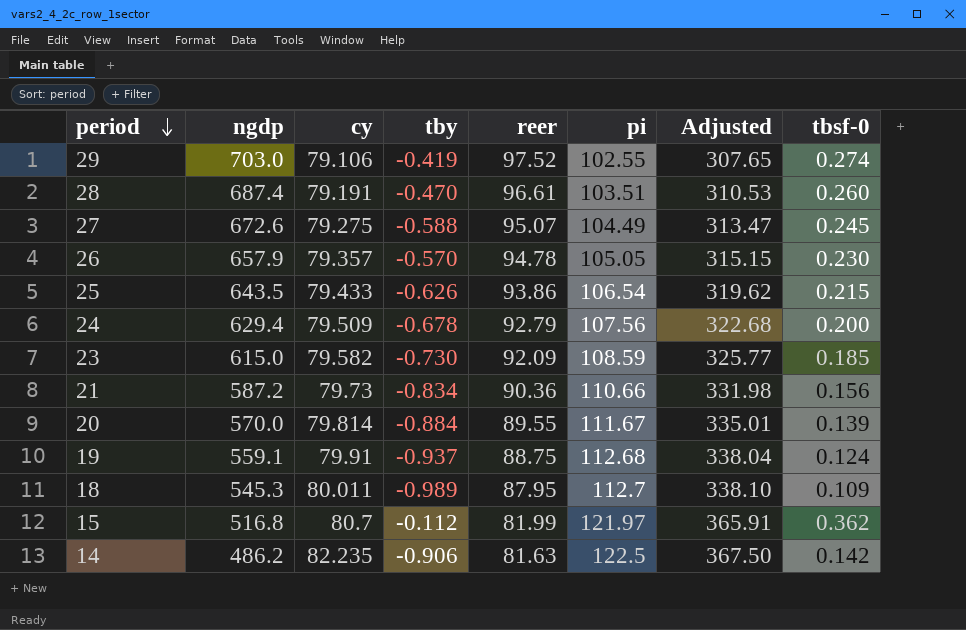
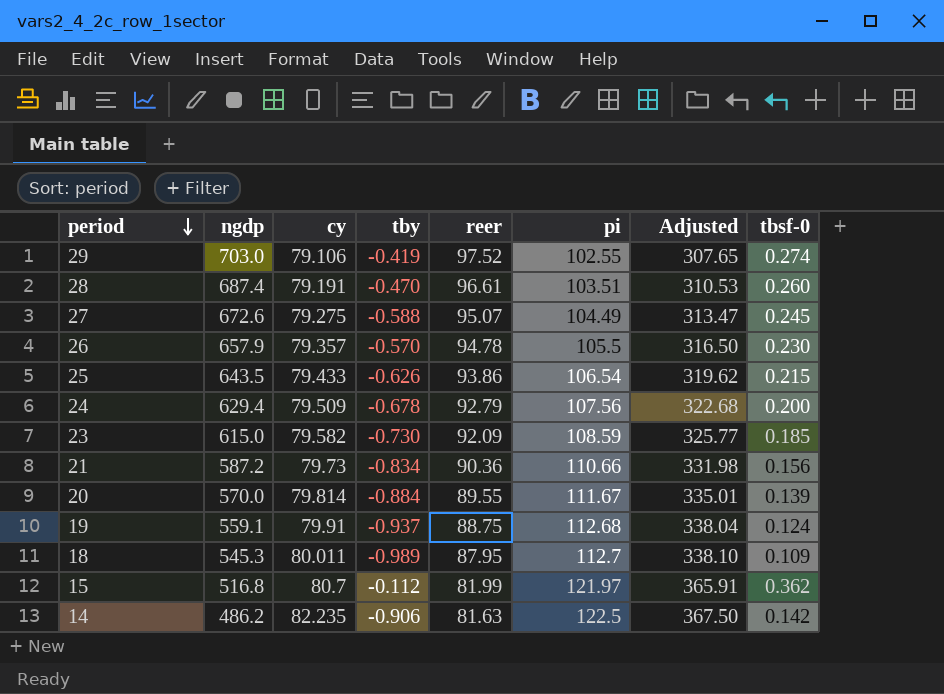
26 | pi: 105.05 -> 105.5
26 | Adjusted: 315.15 -> 316.50

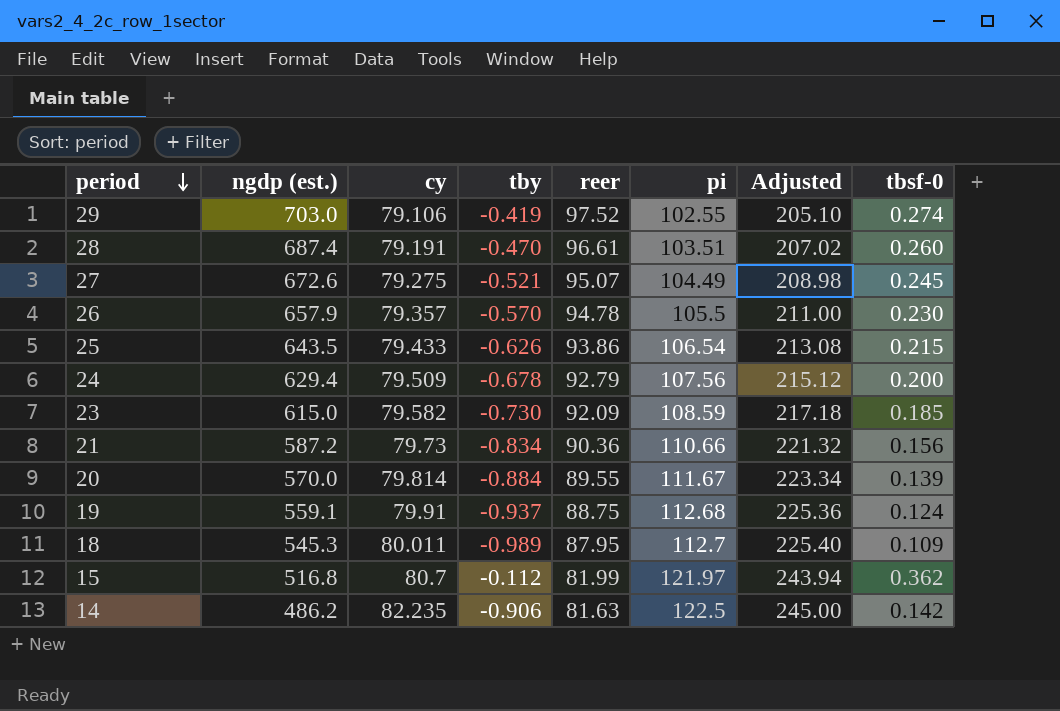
column name: ngdp -> ngdp (est.)
column Adjusted | formula: [pi] * 3 -> [pi] * 2
27 | tby: -0.588 -> -0.521

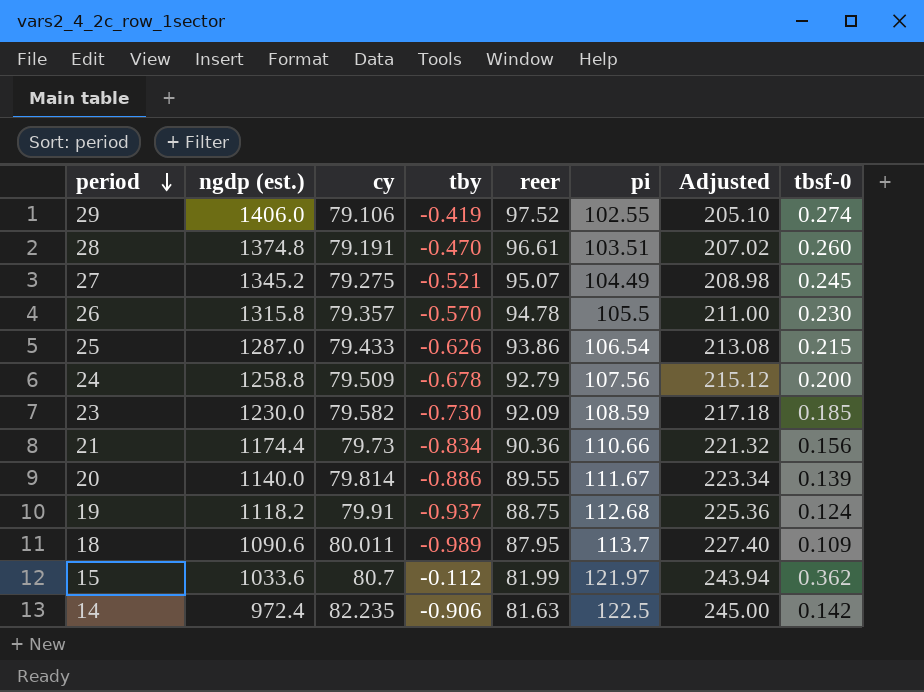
29 | ngdp (est.): 703.0 -> 1406.0
28 | ngdp (est.): 687.4 -> 1374.8
27 | ngdp (est.): 672.6 -> 1345.2
26 | ngdp (est.): 657.9 -> 1315.8
25 | ngdp (est.): 643.5 -> 1287.0
24 | ngdp (est.): 629.4 -> 1258.8
23 | ngdp (est.): 615.0 -> 1230.0
21 | ngdp (est.): 587.2 -> 1174.4
20 | ngdp (est.): 570.0 -> 1140.0
20 | tby: -0.884 -> -0.886
19 | ngdp (est.): 559.1 -> 1118.2
18 | ngdp (est.): 545.3 -> 1090.6
18 | pi: 112.7 -> 113.7
18 | Adjusted: 225.40 -> 227.40
15 | ngdp (est.): 516.8 -> 1033.6
14 | ngdp (est.): 486.2 -> 972.4

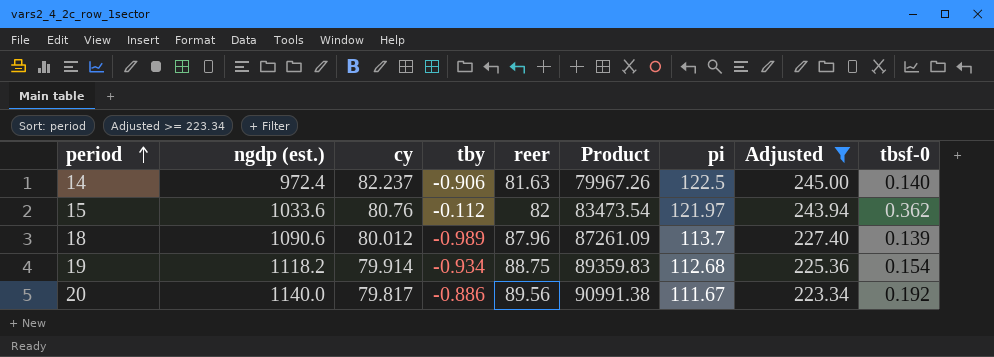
filter: none -> Adjusted >= 223.34
row order: period descending -> period ascending
column Product | formula: none -> [ngdp (est.)] * [cy]
14 | cy: 82.235 -> 82.237
14 | tbsf-0: 0.142 -> 0.140
15 | cy: 80.7 -> 80.76
15 | reer: 81.99 -> 82
18 | cy: 80.011 -> 80.012
18 | reer: 87.95 -> 87.96
18 | tbsf-0: 0.109 -> 0.139
19 | cy: 79.91 -> 79.914
19 | tby: -0.937 -> -0.934
19 | tbsf-0: 0.124 -> 0.154
20 | cy: 79.814 -> 79.817
20 | reer: 89.55 -> 89.56
20 | tbsf-0: 0.139 -> 0.192

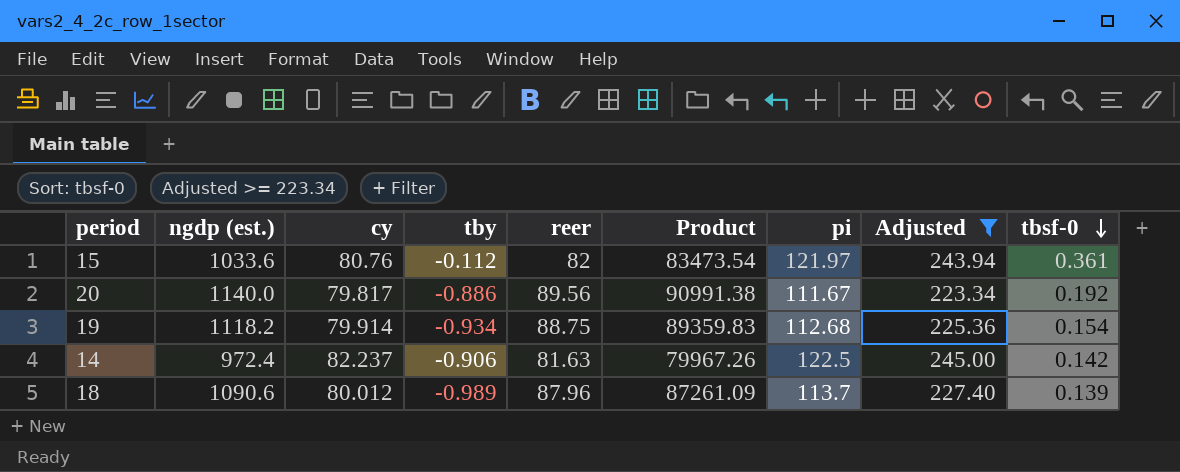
row order: period ascending -> tbsf-0 descending
15 | tbsf-0: 0.362 -> 0.361
14 | tbsf-0: 0.140 -> 0.142

